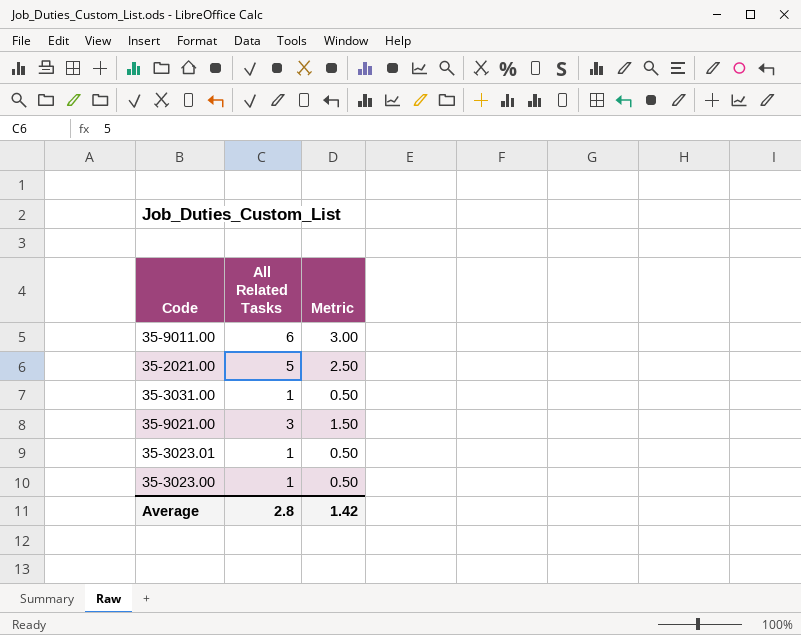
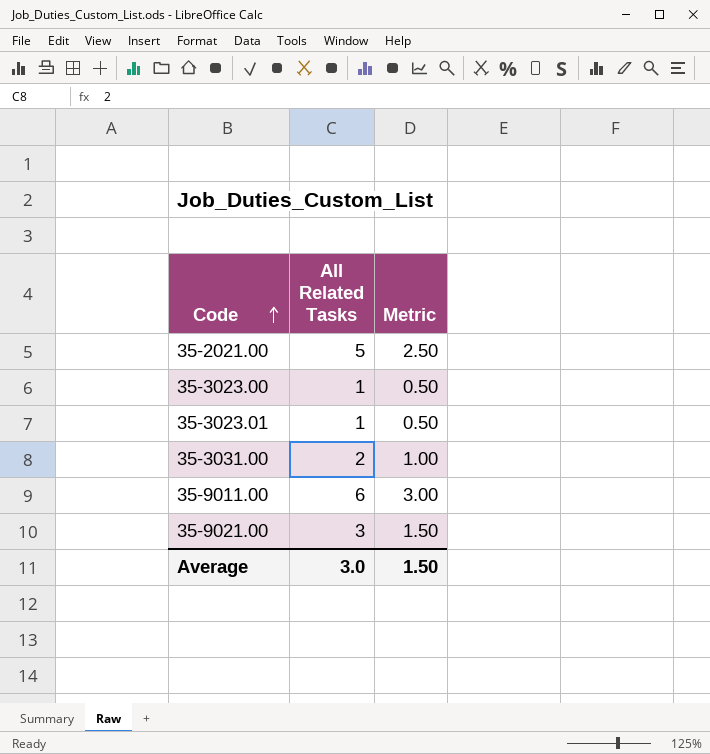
row order: none -> Code ascending
35-3031.00 | All Related Tasks: 1 -> 2
35-3031.00 | Metric: 0.50 -> 1.00
Average | All Related Tasks: 2.8 -> 3.0
Average | Metric: 1.42 -> 1.50

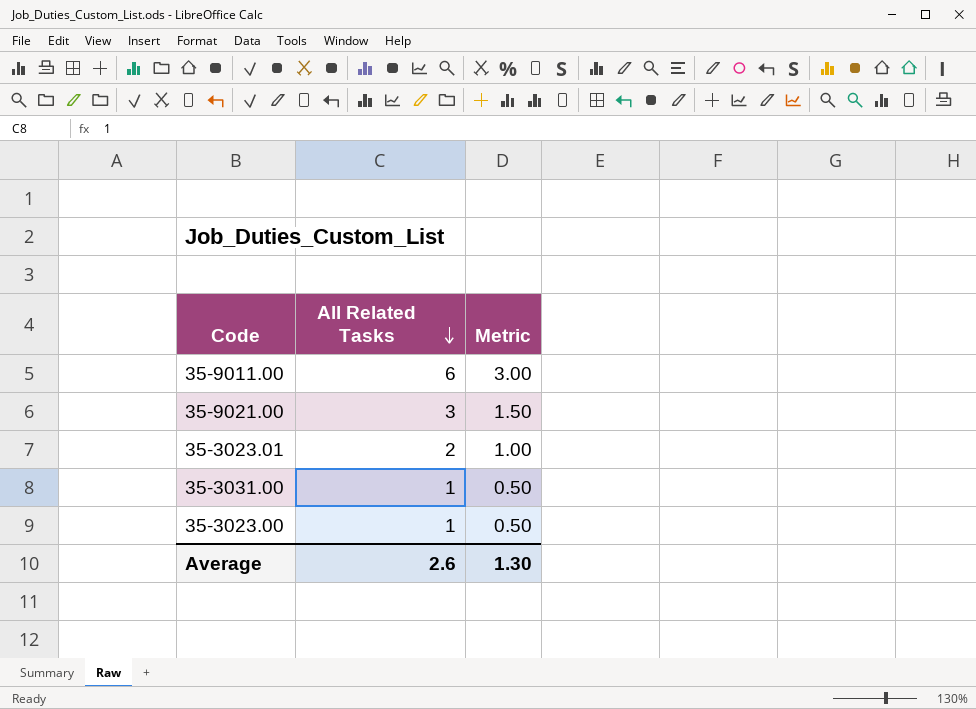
row order: Code ascending -> All Related Tasks descending
row 35-2021.00: 5 | 2.50 -> none
35-3023.01 | All Related Tasks: 1 -> 2
35-3023.01 | Metric: 0.50 -> 1.00
35-3031.00 | All Related Tasks: 2 -> 1
35-3031.00 | Metric: 1.00 -> 0.50
Average | All Related Tasks: 3.0 -> 2.6
Average | Metric: 1.50 -> 1.30

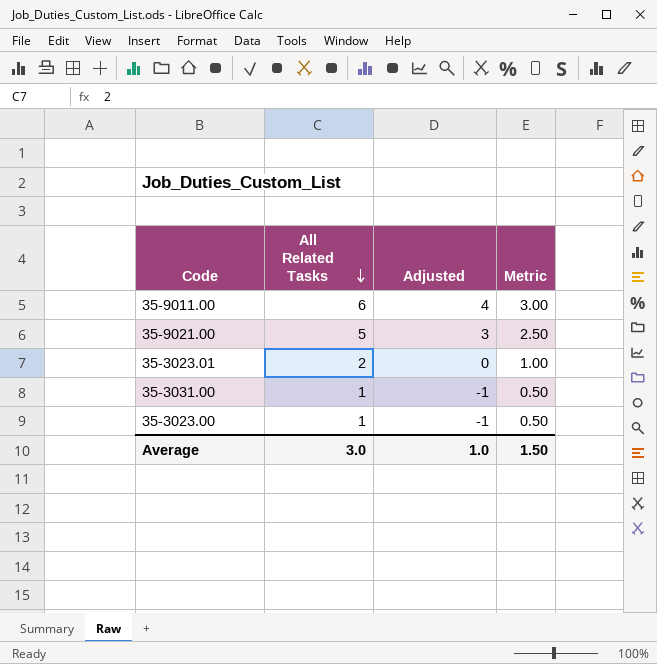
column Adjusted | formula: none -> [All Related Tasks] - 2
35-9021.00 | All Related Tasks: 3 -> 5
35-9021.00 | Metric: 1.50 -> 2.50
Average | All Related Tasks: 2.6 -> 3.0
Average | Metric: 1.30 -> 1.50

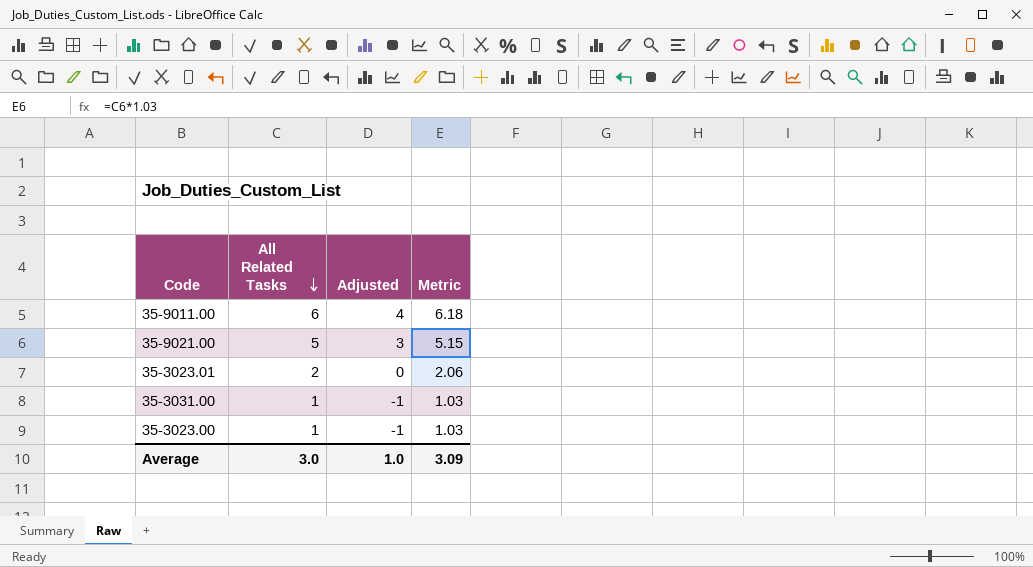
column Metric | formula: [All Related Tasks] * 0.5 -> [All Related Tasks] * 1.03
Average | Metric: 1.50 -> 3.09

